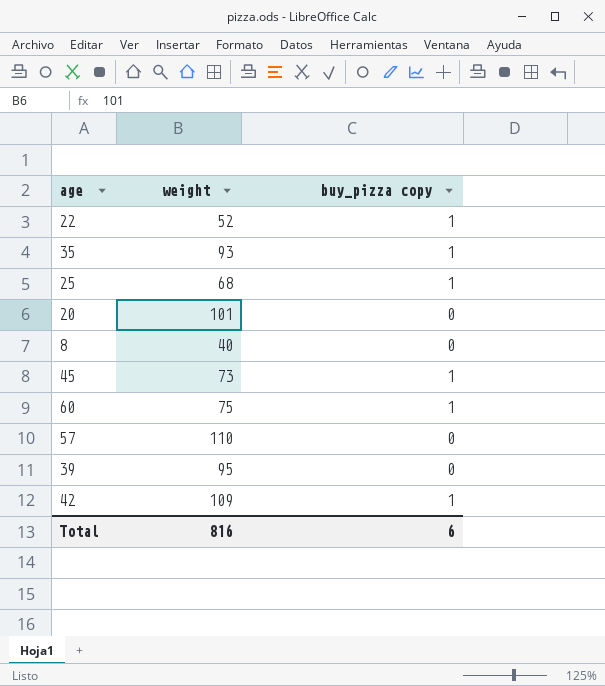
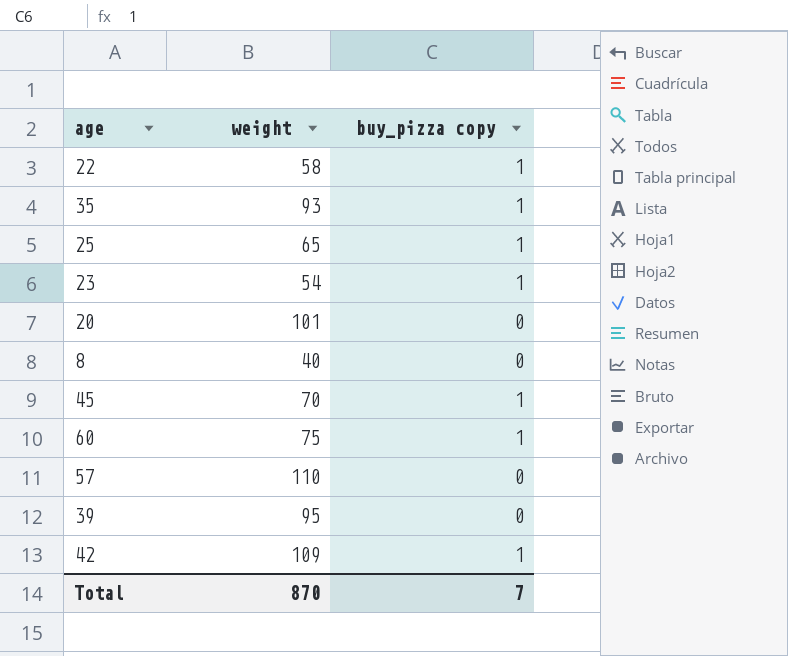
22 | weight: 52 -> 58
25 | weight: 68 -> 65
row 23: none -> 54 | 1
45 | weight: 73 -> 70
Total | weight: 816 -> 870
Total | buy_pizza copy: 6 -> 7

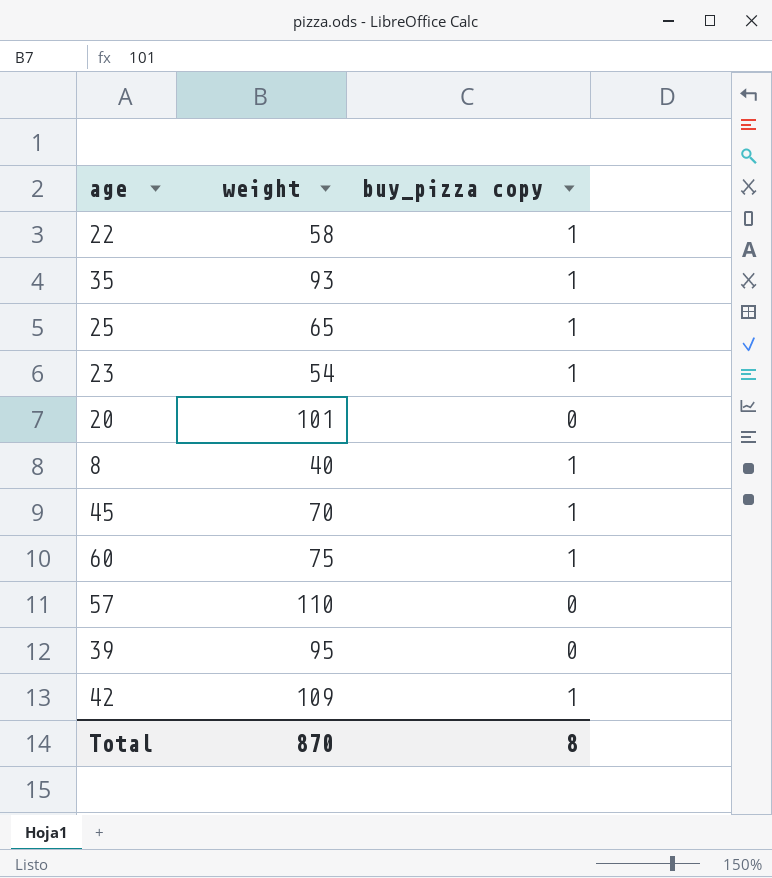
8 | buy_pizza copy: 0 -> 1
Total | buy_pizza copy: 7 -> 8

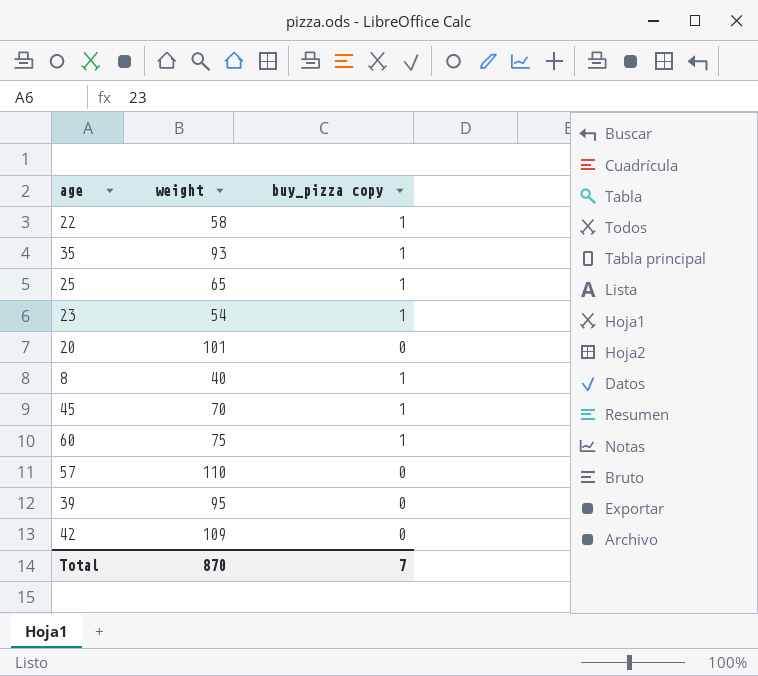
42 | buy_pizza copy: 1 -> 0
Total | buy_pizza copy: 8 -> 7

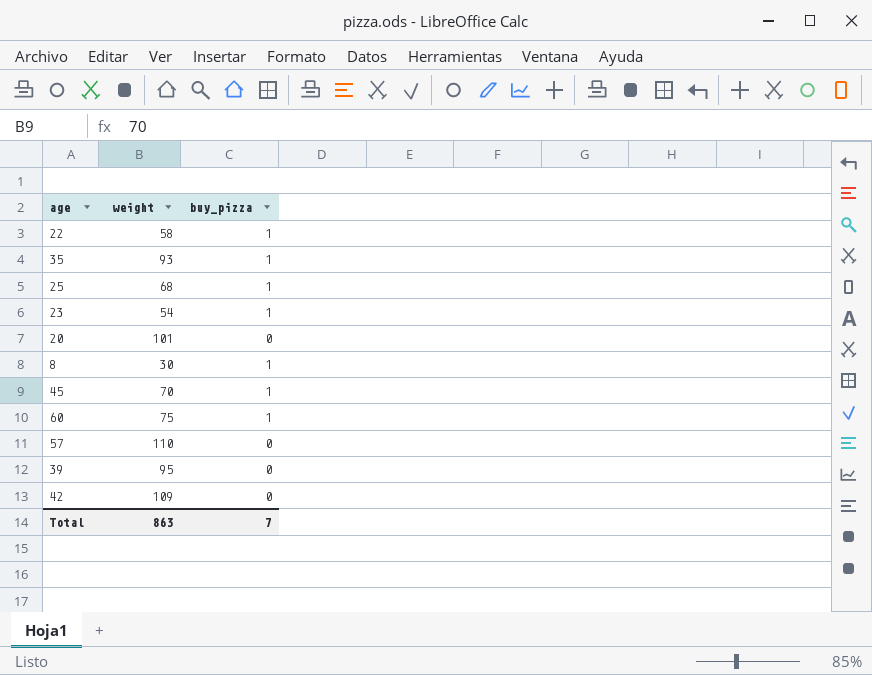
column name: buy_pizza copy -> buy_pizza
25 | weight: 65 -> 68
8 | weight: 40 -> 30
Total | weight: 870 -> 863

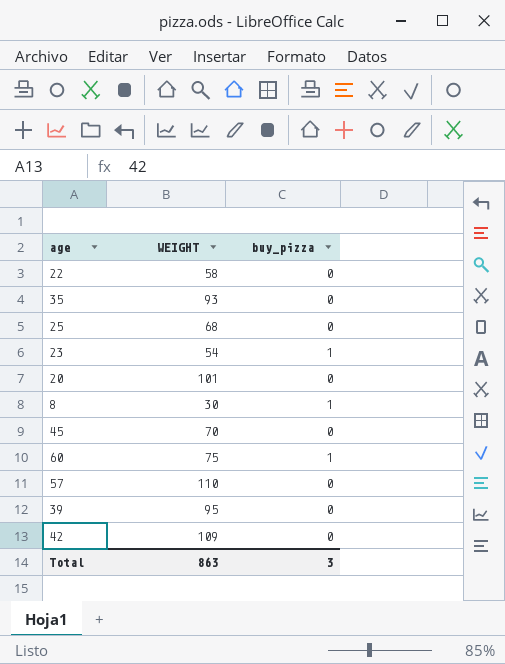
column name: weight -> WEIGHT
22 | buy_pizza: 1 -> 0
35 | buy_pizza: 1 -> 0
25 | buy_pizza: 1 -> 0
45 | buy_pizza: 1 -> 0
Total | buy_pizza: 7 -> 3

